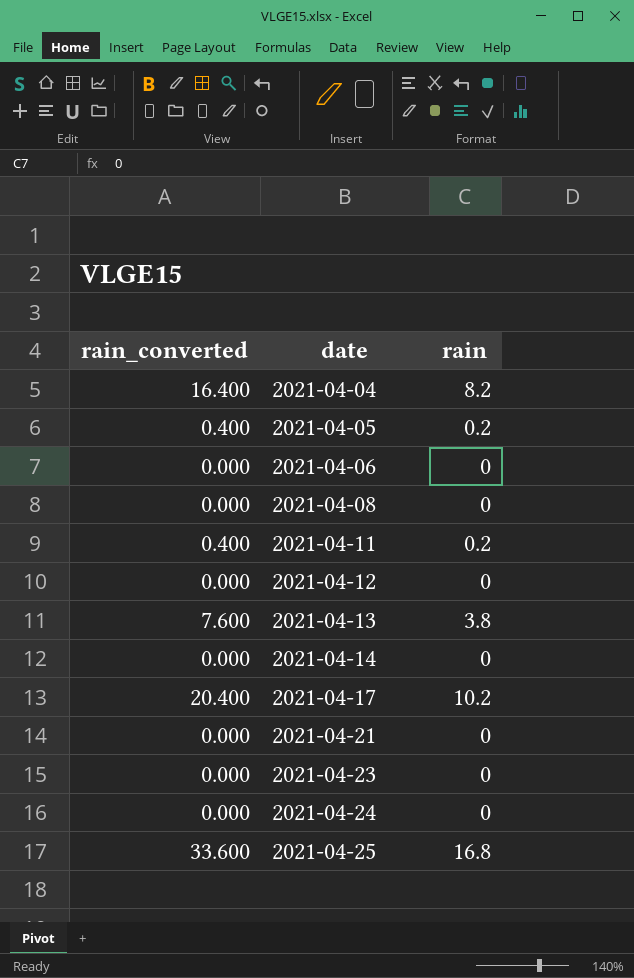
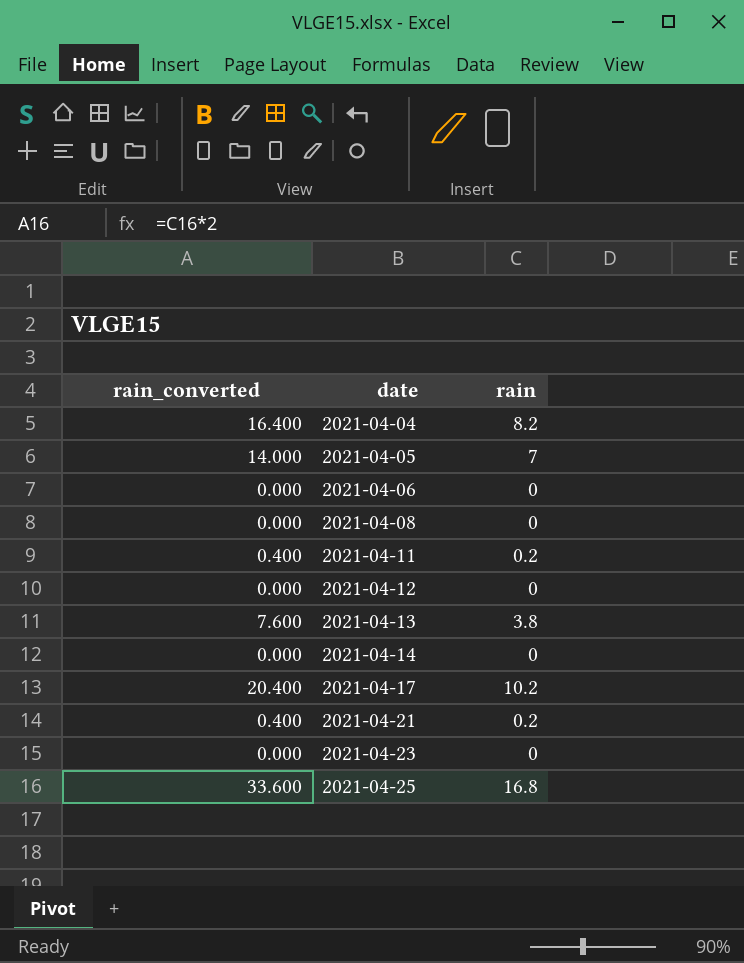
row 2021-04-24: 0.000 | 0 -> none
2021-04-05 | rain_converted: 0.400 -> 14.000
2021-04-05 | rain: 0.2 -> 7
2021-04-21 | rain_converted: 0.000 -> 0.400
2021-04-21 | rain: 0 -> 0.2

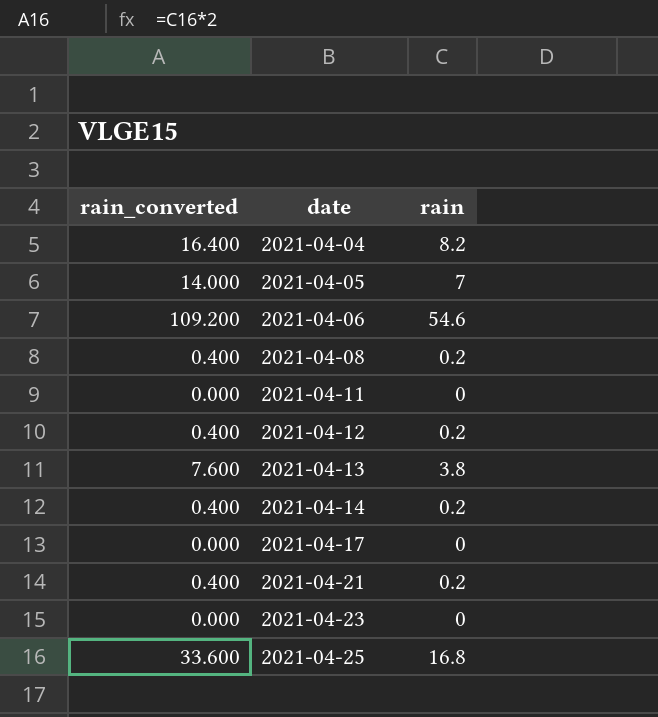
2021-04-06 | rain_converted: 0.000 -> 109.200
2021-04-06 | rain: 0 -> 54.6
2021-04-08 | rain_converted: 0.000 -> 0.400
2021-04-08 | rain: 0 -> 0.2
2021-04-11 | rain_converted: 0.400 -> 0.000
2021-04-11 | rain: 0.2 -> 0
2021-04-12 | rain_converted: 0.000 -> 0.400
2021-04-12 | rain: 0 -> 0.2
2021-04-14 | rain_converted: 0.000 -> 0.400
2021-04-14 | rain: 0 -> 0.2
2021-04-17 | rain_converted: 20.400 -> 0.000
2021-04-17 | rain: 10.2 -> 0

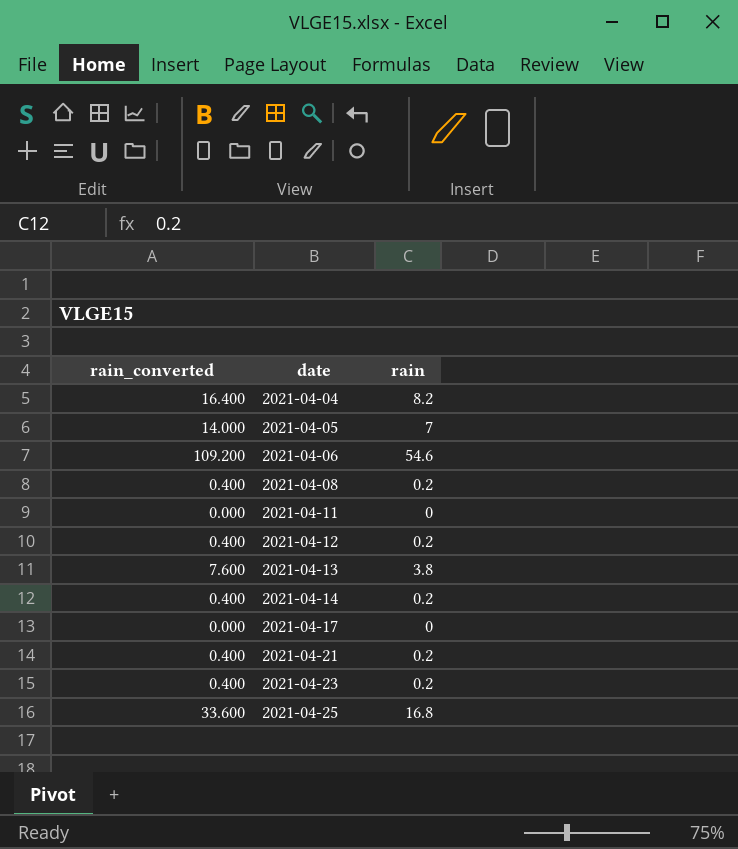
2021-04-23 | rain_converted: 0.000 -> 0.400
2021-04-23 | rain: 0 -> 0.2

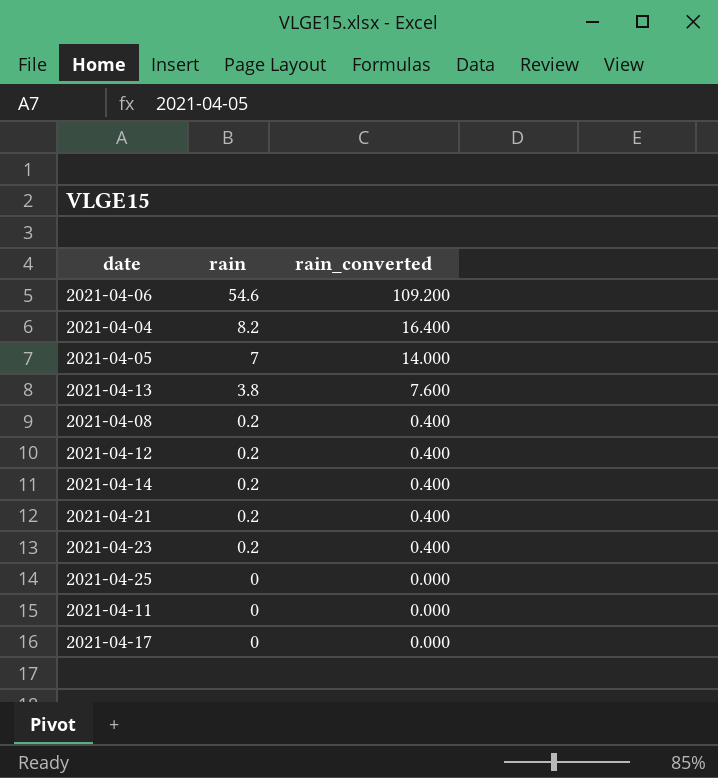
row order: date ascending -> rain descending
column rain_converted | position: 1 -> 3
2021-04-25 | rain: 16.8 -> 0
2021-04-25 | rain_converted: 33.600 -> 0.000

